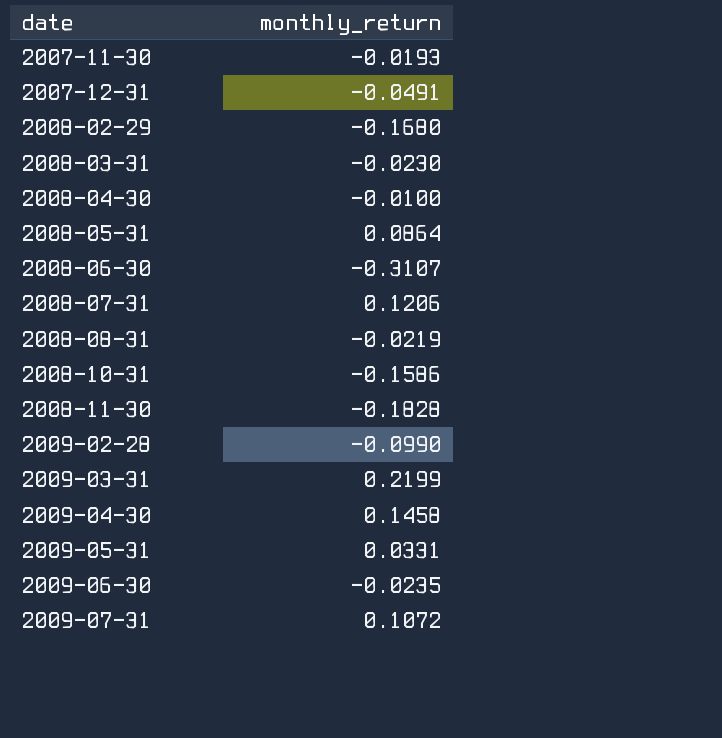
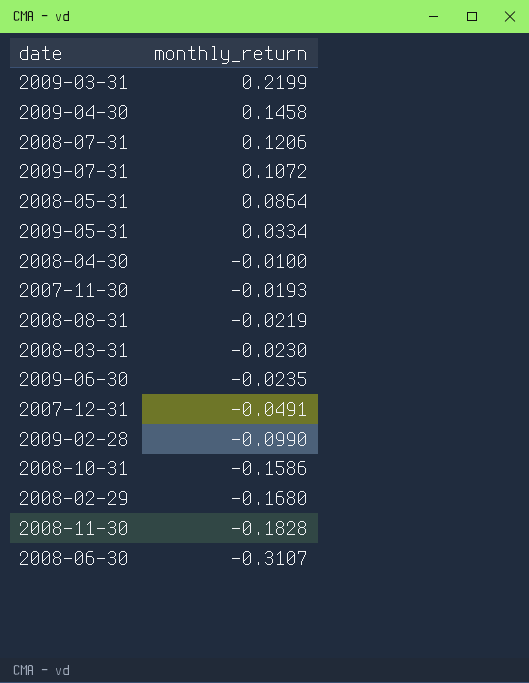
row order: date ascending -> monthly_return descending
2009-05-31 | monthly_return: 0.0331 -> 0.0334

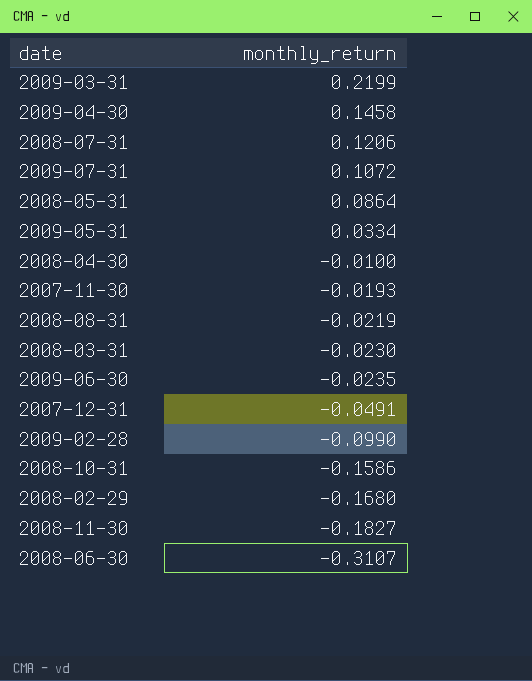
2008-11-30 | monthly_return: -0.1828 -> -0.1827

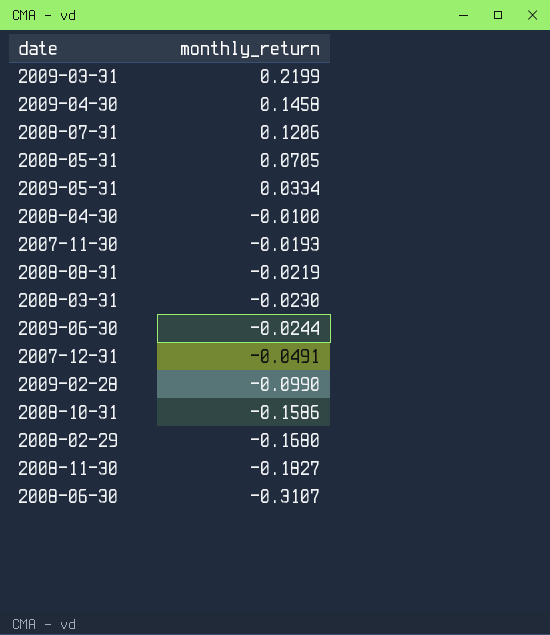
row 2009-07-31: 0.1072 -> none
2008-05-31 | monthly_return: 0.0864 -> 0.0705
2009-06-30 | monthly_return: -0.0235 -> -0.0244

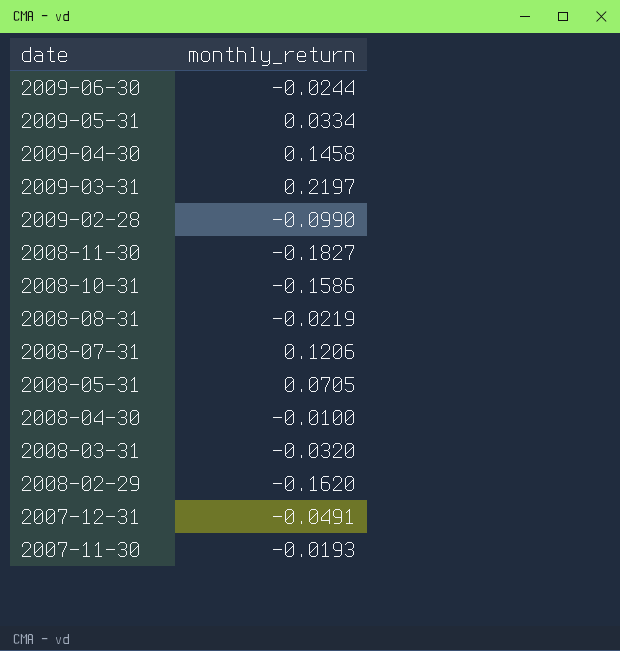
row order: monthly_return descending -> date descending
row 2008-06-30: -0.3107 -> none
2009-03-31 | monthly_return: 0.2199 -> 0.2197
2008-03-31 | monthly_return: -0.0230 -> -0.0320
2008-02-29 | monthly_return: -0.1680 -> -0.1620

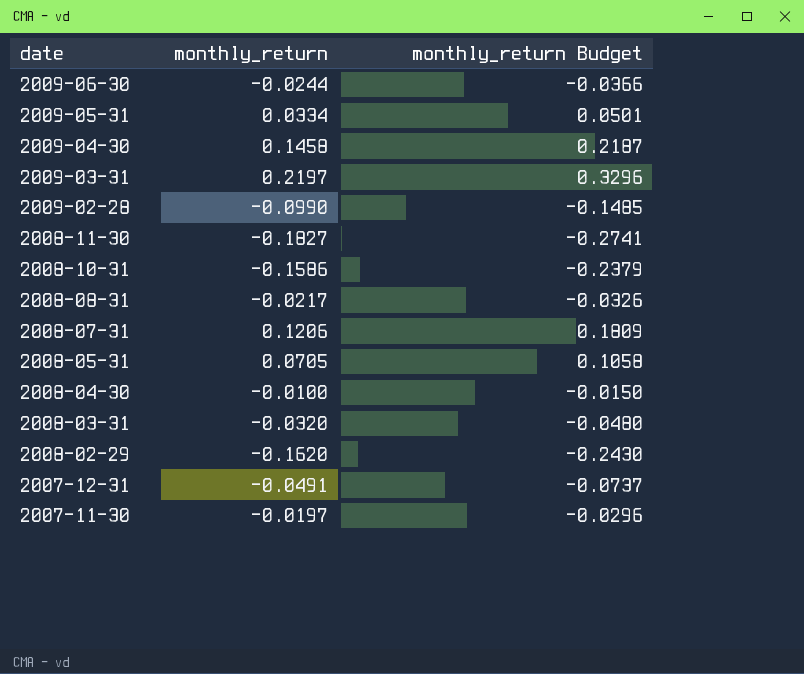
column monthly_return Budget | formula: none -> [monthly_return] * 1.5
2008-08-31 | monthly_return: -0.0219 -> -0.0217
2007-11-30 | monthly_return: -0.0193 -> -0.0197

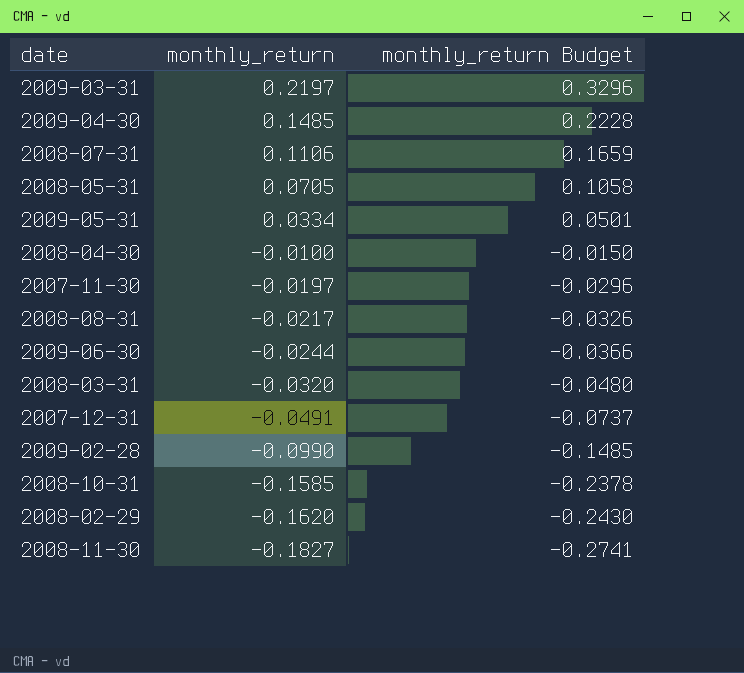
row order: date descending -> monthly_return descending
2009-04-30 | monthly_return: 0.1458 -> 0.1485
2009-04-30 | monthly_return Budget: 0.2187 -> 0.2228
2008-07-31 | monthly_return: 0.1206 -> 0.1106
2008-07-31 | monthly_return Budget: 0.1809 -> 0.1659
2008-10-31 | monthly_return: -0.1586 -> -0.1585
2008-10-31 | monthly_return Budget: -0.2379 -> -0.2378

